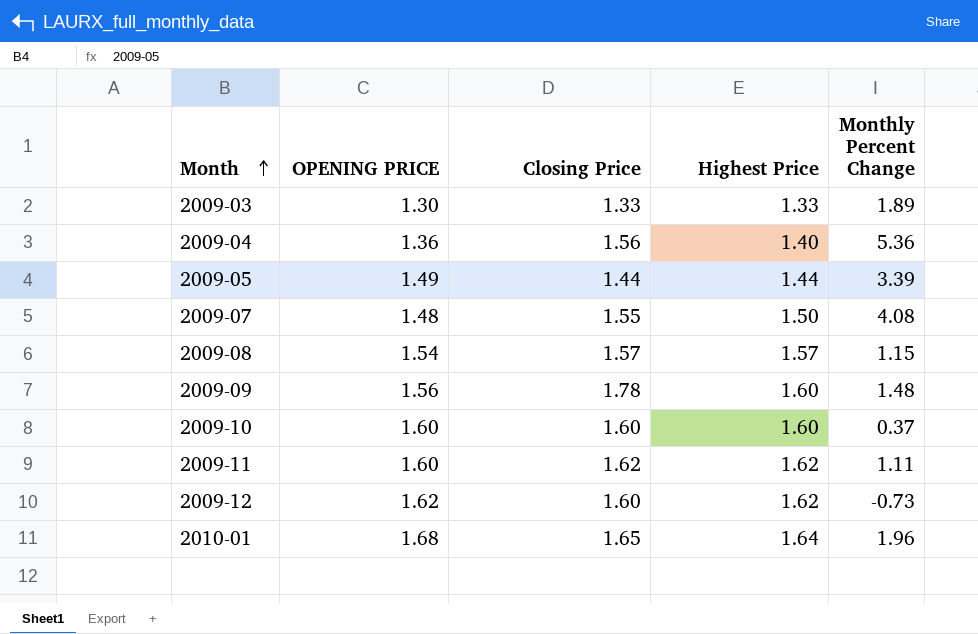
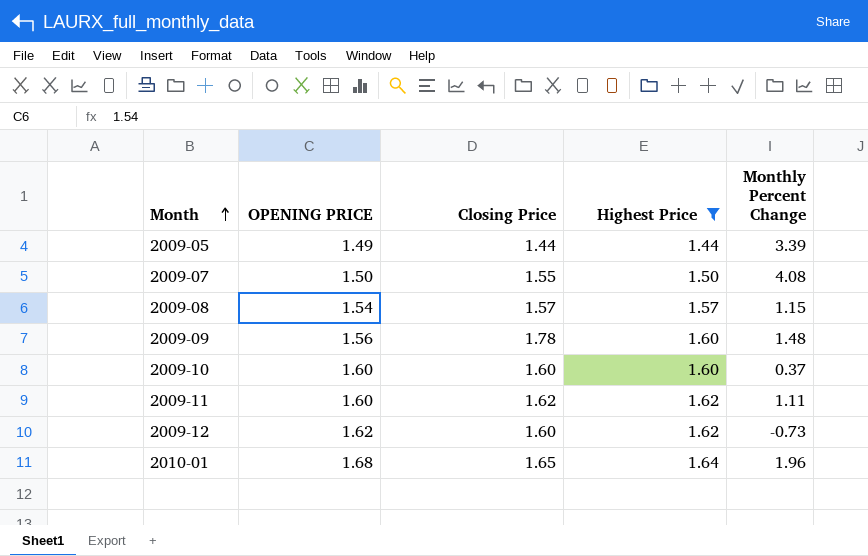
filter: none -> Highest Price >= 1.44
2009-07 | OPENING PRICE: 1.48 -> 1.50

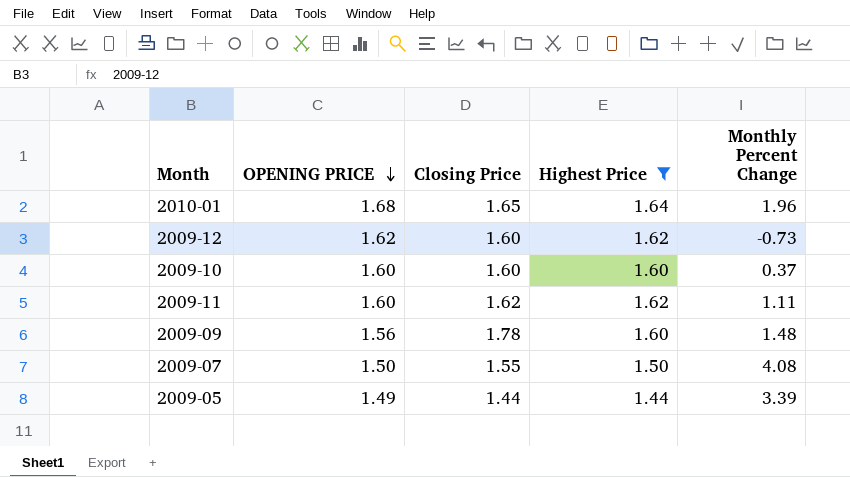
row order: Month ascending -> OPENING PRICE descending
row 2009-08: 1.54 | 1.57 | 1.57 | 1.15 -> none

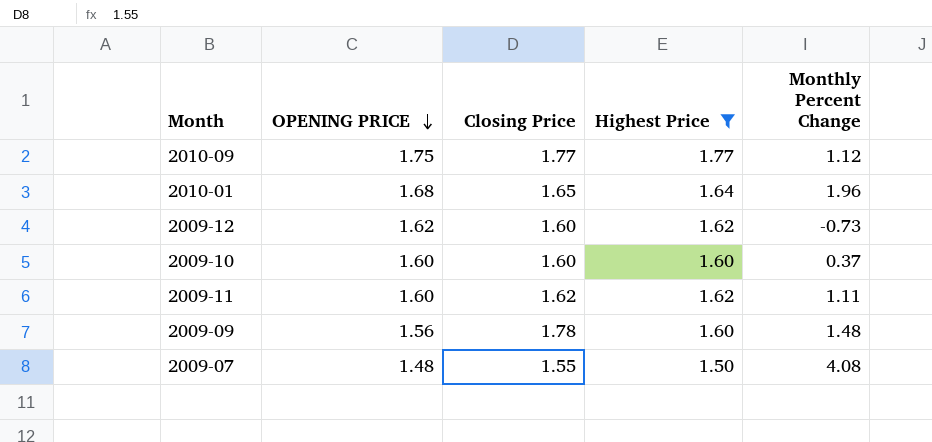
row 2009-05: 1.49 | 1.44 | 1.44 | 3.39 -> none
row 2010-09: none -> 1.75 | 1.77 | 1.77 | 1.12
2009-07 | OPENING PRICE: 1.50 -> 1.48

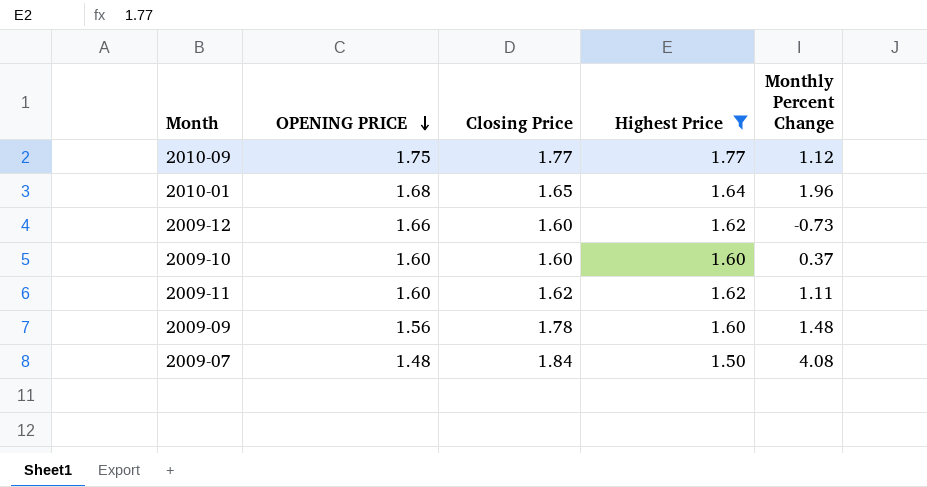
2009-12 | OPENING PRICE: 1.62 -> 1.66
2009-07 | Closing Price: 1.55 -> 1.84

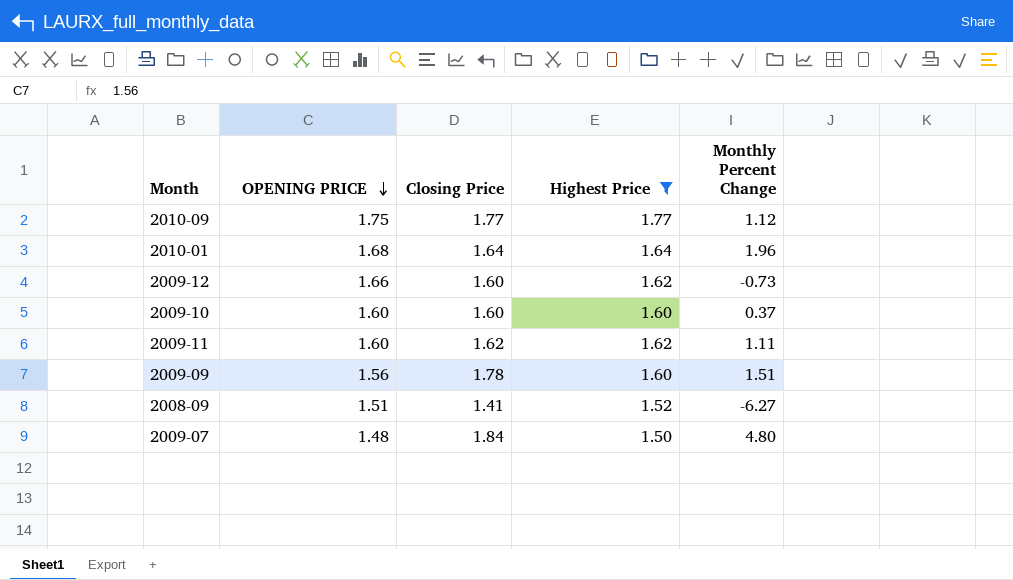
2010-01 | Closing Price: 1.65 -> 1.64
2009-09 | Monthly Percent Change: 1.48 -> 1.51
row 2008-09: none -> 1.51 | 1.41 | 1.52 | -6.27
2009-07 | Monthly Percent Change: 4.08 -> 4.80

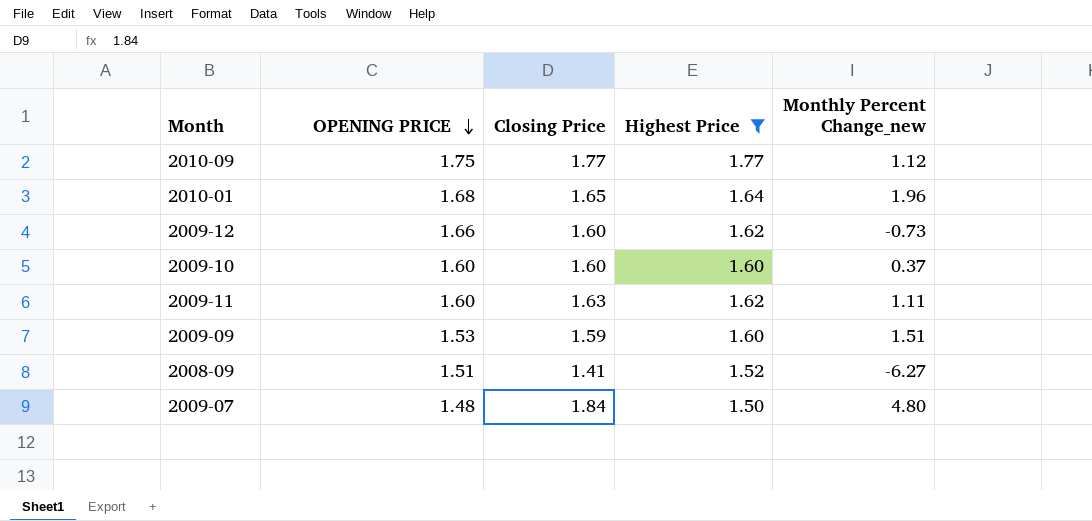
column name: Monthly Percent Change -> Monthly Percent Change_new
2010-01 | Closing Price: 1.64 -> 1.65
2009-11 | Closing Price: 1.62 -> 1.63
2009-09 | OPENING PRICE: 1.56 -> 1.53
2009-09 | Closing Price: 1.78 -> 1.59

